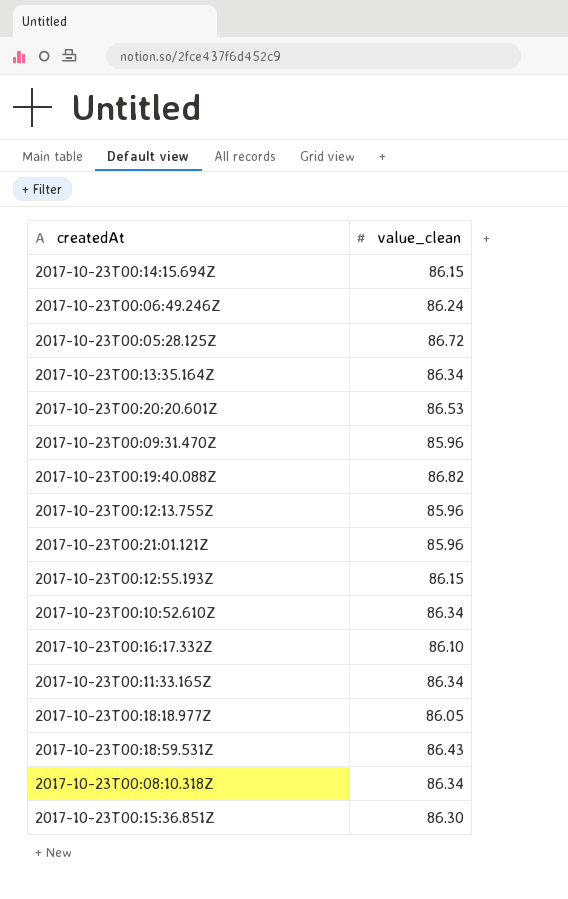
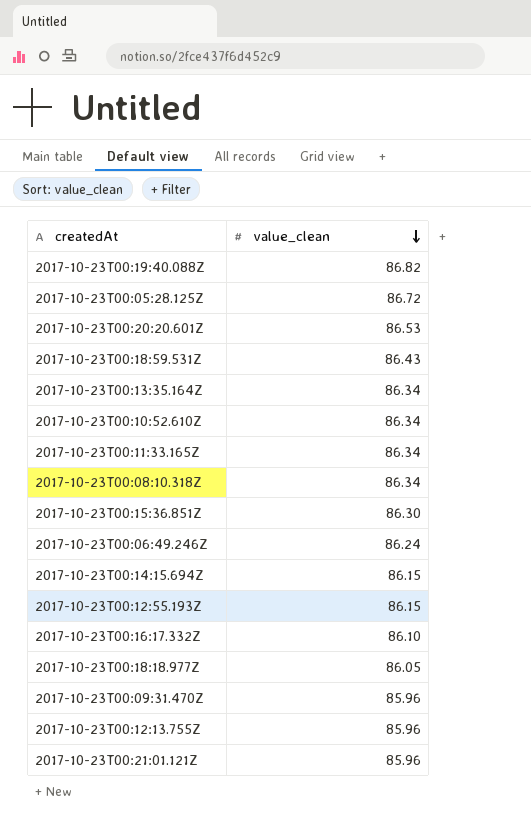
row order: none -> value_clean descending

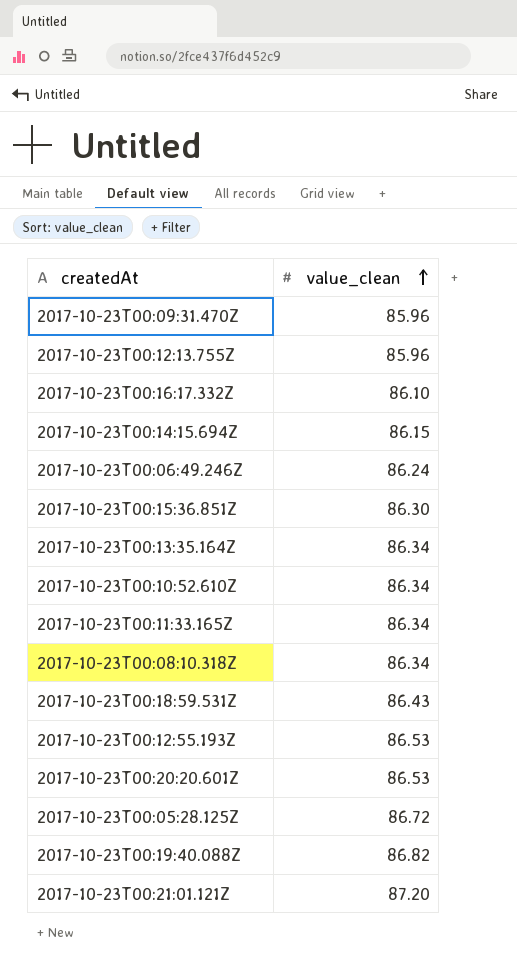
row order: value_clean descending -> value_clean ascending
row 2017-10-23T00:18:18.977Z: 86.05 -> none
2017-10-23T00:12:55.193Z | value_clean: 86.15 -> 86.53
2017-10-23T00:21:01.121Z | value_clean: 85.96 -> 87.20

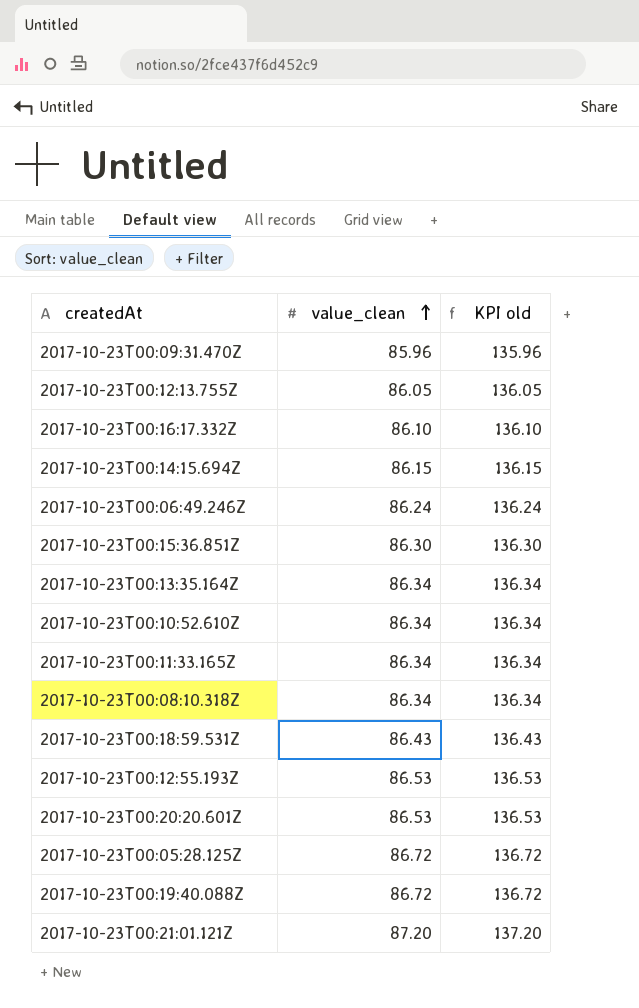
column KPI old | formula: none -> [value_clean] + 50
2017-10-23T00:12:13.755Z | value_clean: 85.96 -> 86.05
2017-10-23T00:19:40.088Z | value_clean: 86.82 -> 86.72

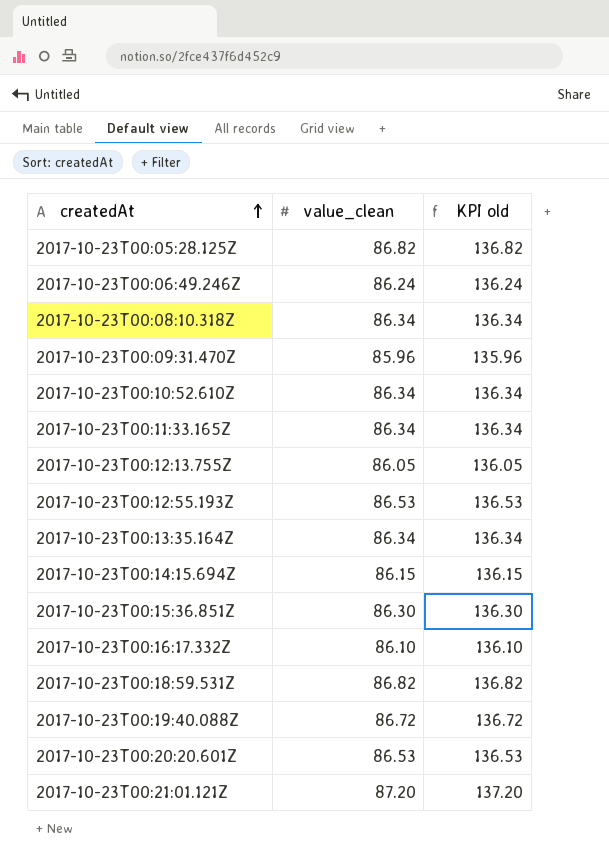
row order: value_clean ascending -> createdAt ascending
2017-10-23T00:05:28.125Z | value_clean: 86.72 -> 86.82
2017-10-23T00:05:28.125Z | KPI old: 136.72 -> 136.82
2017-10-23T00:18:59.531Z | value_clean: 86.43 -> 86.82
2017-10-23T00:18:59.531Z | KPI old: 136.43 -> 136.82

